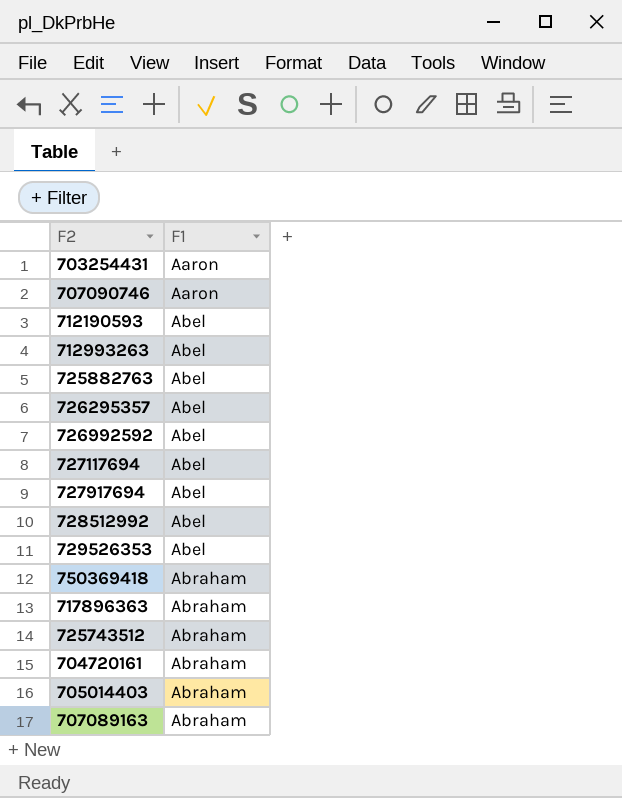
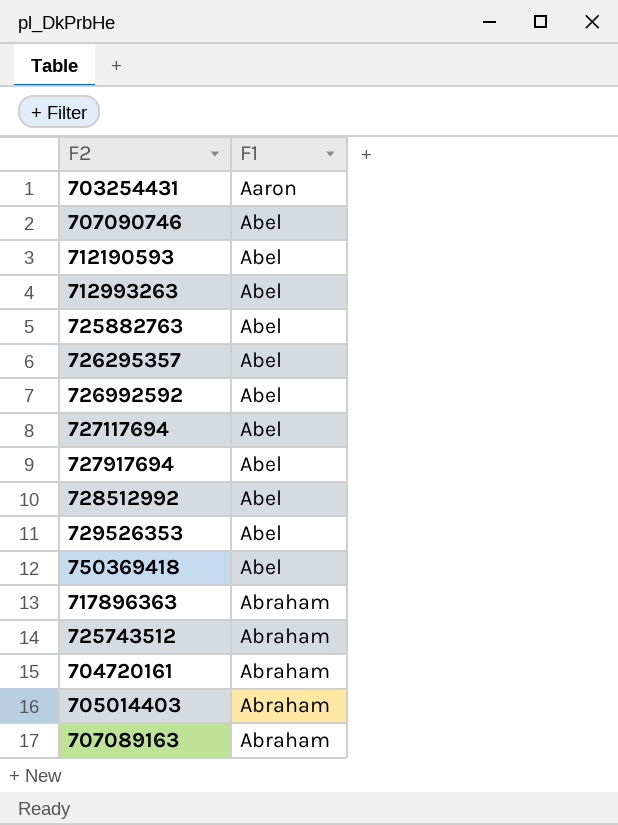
707090746 | F1: Aaron -> Abel
750369418 | F1: Abraham -> Abel

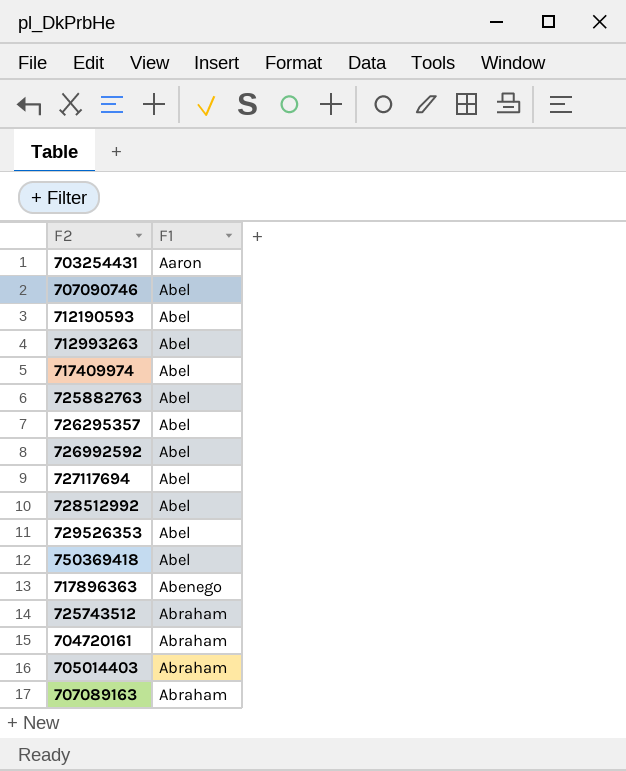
row 727917694: Abel -> none
row 717409974: none -> Abel
717896363 | F1: Abraham -> Abenego

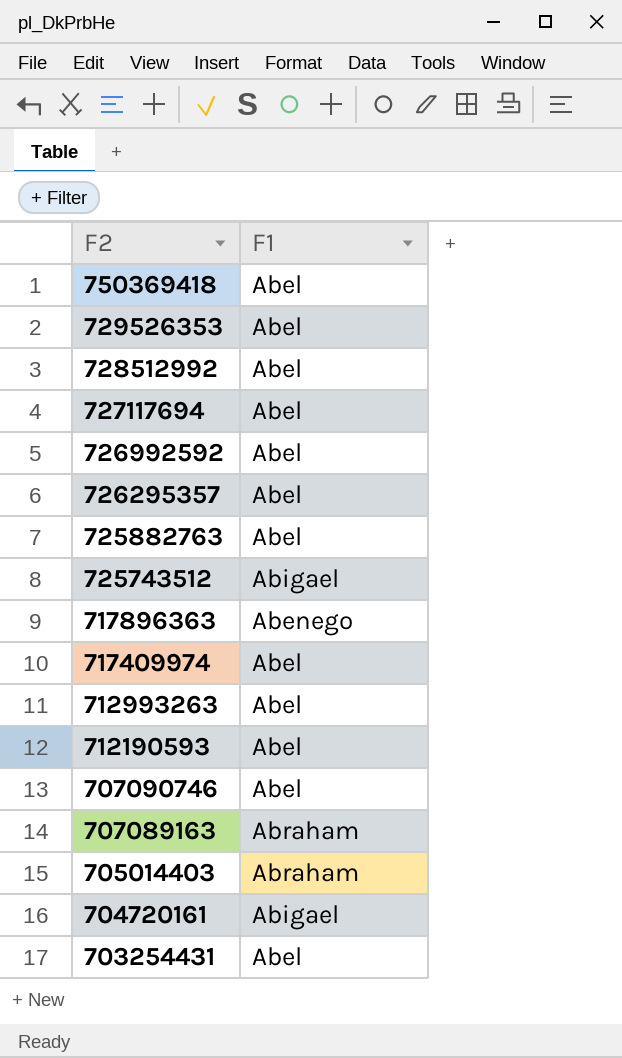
row order: F1 ascending -> F2 descending
725743512 | F1: Abraham -> Abigael
704720161 | F1: Abraham -> Abigael
703254431 | F1: Aaron -> Abel

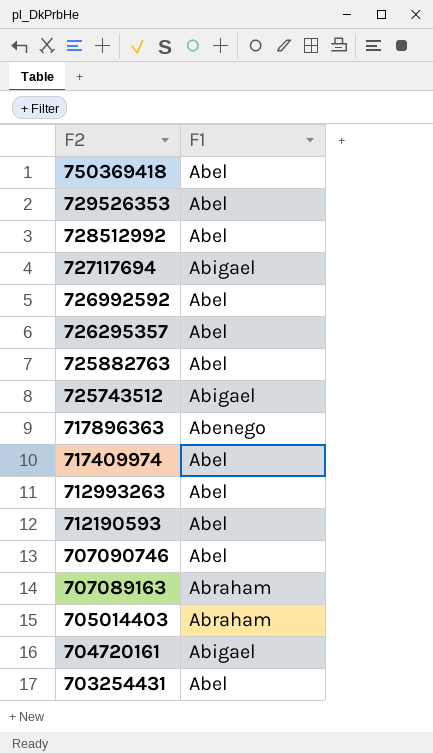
727117694 | F1: Abel -> Abigael

